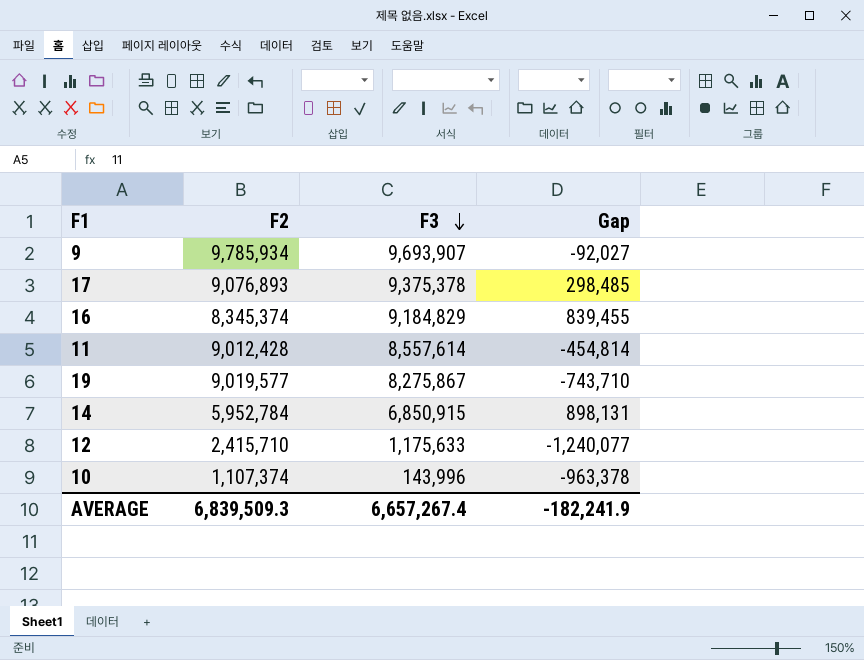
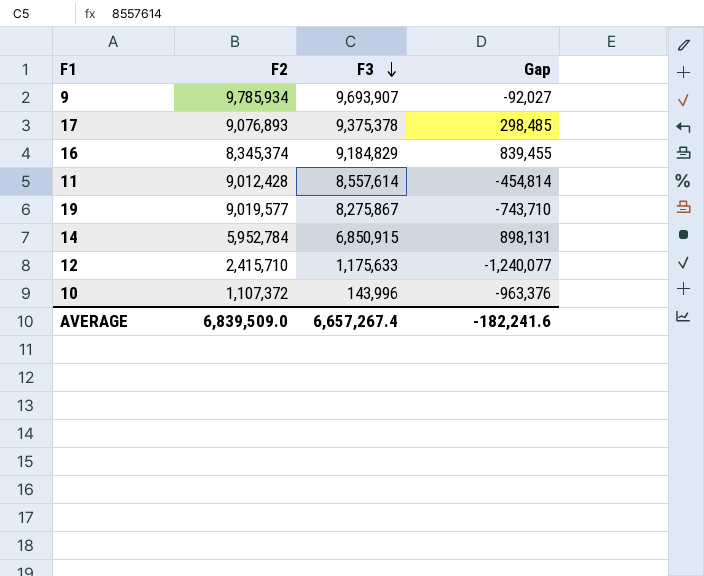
10 | F2: 1,107,374 -> 1,107,372
10 | Gap: -963,378 -> -963,376
AVERAGE | F2: 6,839,509.3 -> 6,839,509.0
AVERAGE | Gap: -182,241.9 -> -182,241.6

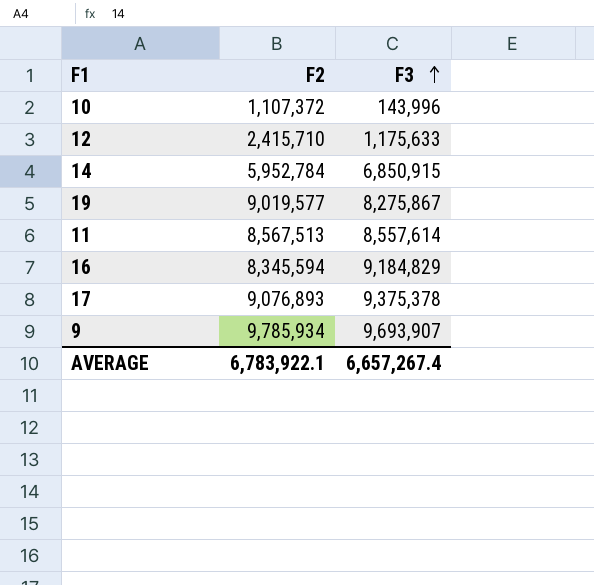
row order: F3 descending -> F3 ascending
column Gap | formula: [F3] - [F2] -> none
11 | F2: 9,012,428 -> 8,567,513
16 | F2: 8,345,374 -> 8,345,594
AVERAGE | F2: 6,839,509.0 -> 6,783,922.1

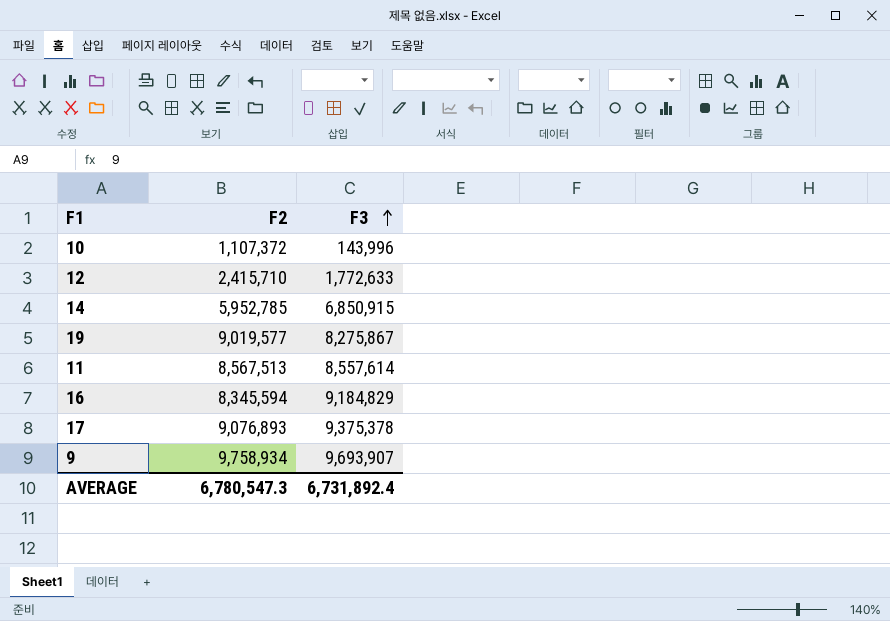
12 | F3: 1,175,633 -> 1,772,633
14 | F2: 5,952,784 -> 5,952,785
9 | F2: 9,785,934 -> 9,758,934
AVERAGE | F2: 6,783,922.1 -> 6,780,547.3
AVERAGE | F3: 6,657,267.4 -> 6,731,892.4

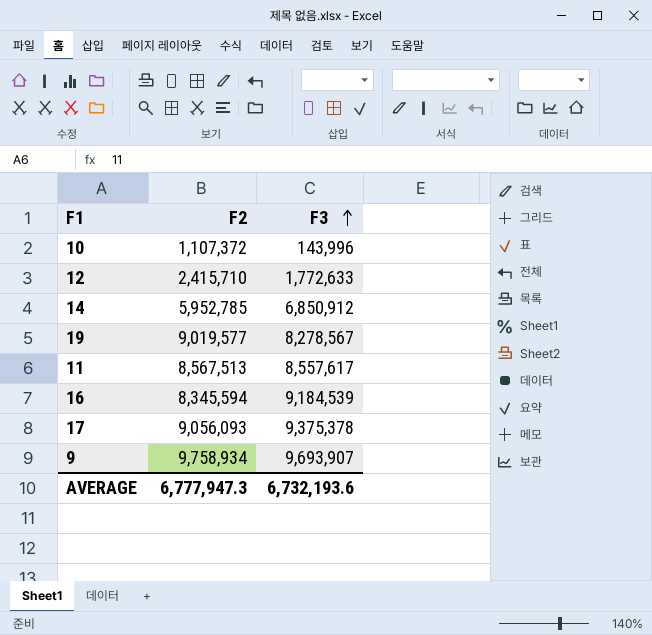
14 | F3: 6,850,915 -> 6,850,912
19 | F3: 8,275,867 -> 8,278,567
11 | F3: 8,557,614 -> 8,557,617
16 | F3: 9,184,829 -> 9,184,539
17 | F2: 9,076,893 -> 9,056,093
AVERAGE | F2: 6,780,547.3 -> 6,777,947.3
AVERAGE | F3: 6,731,892.4 -> 6,732,193.6

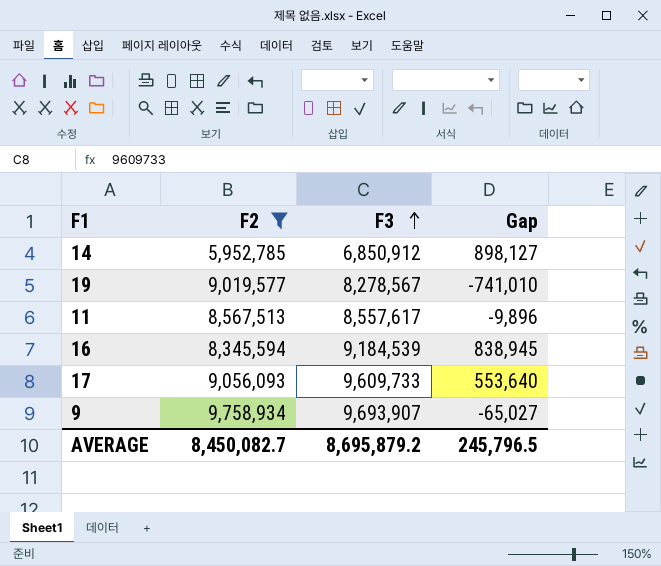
filter: none -> F2 >= 5,952,785
column Gap | formula: none -> [F3] - [F2]
17 | F3: 9,375,378 -> 9,609,733
AVERAGE | F2: 6,777,947.3 -> 8,450,082.7
AVERAGE | F3: 6,732,193.6 -> 8,695,879.2

